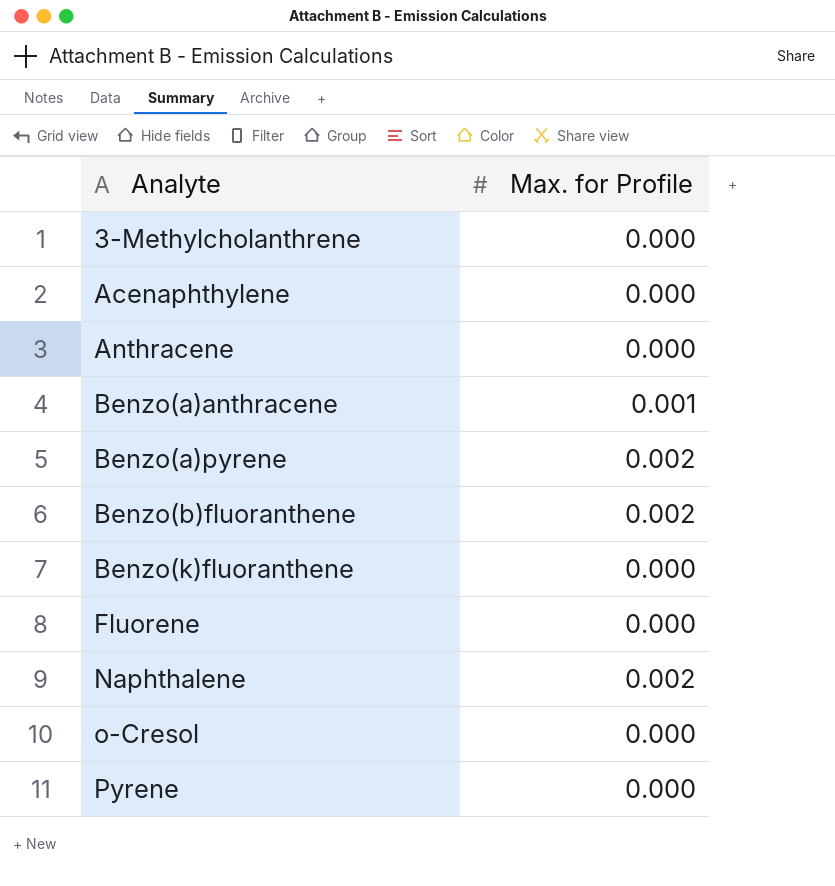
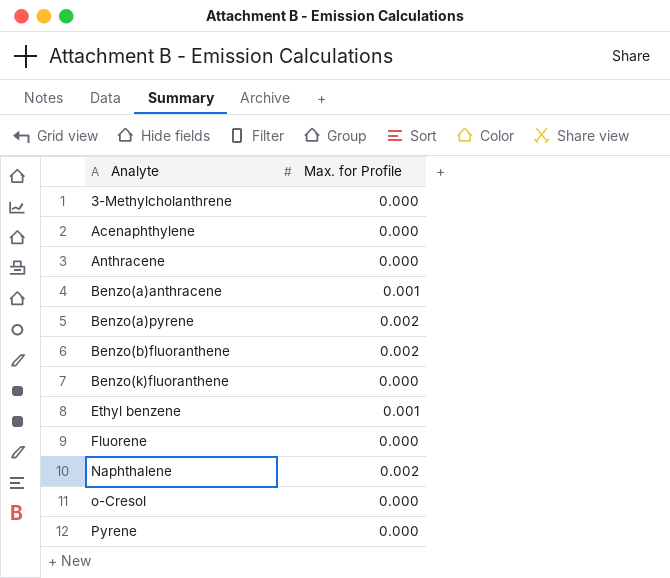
row Ethyl benzene: none -> 0.001

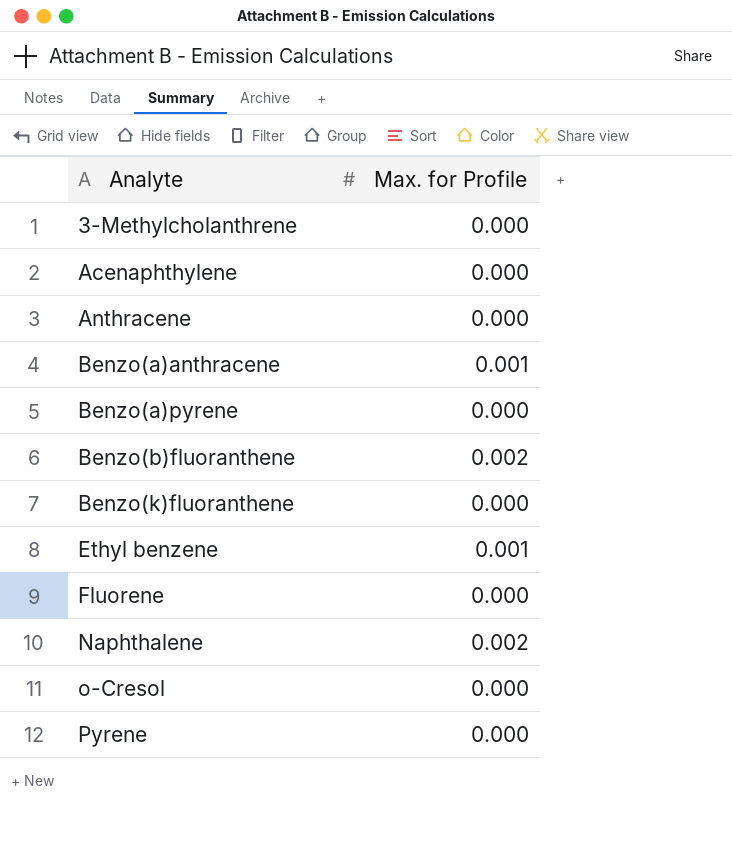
Benzo(a)pyrene | Max. for Profile: 0.002 -> 0.000

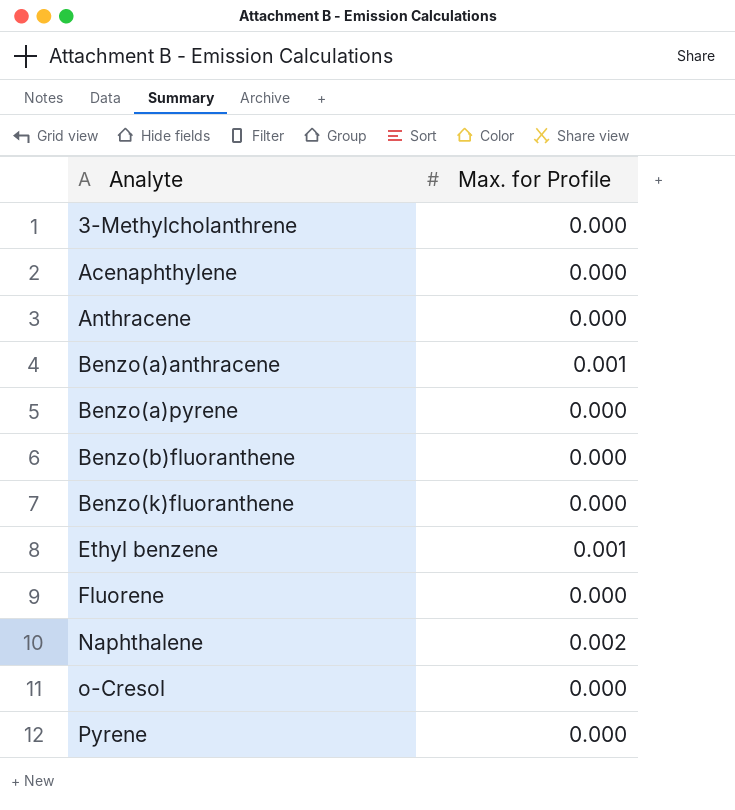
Benzo(b)fluoranthene | Max. for Profile: 0.002 -> 0.000

